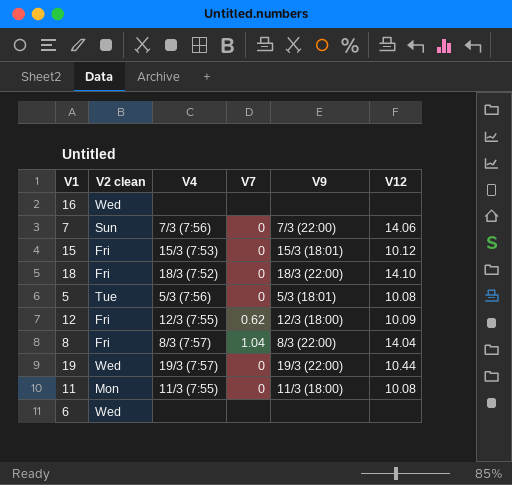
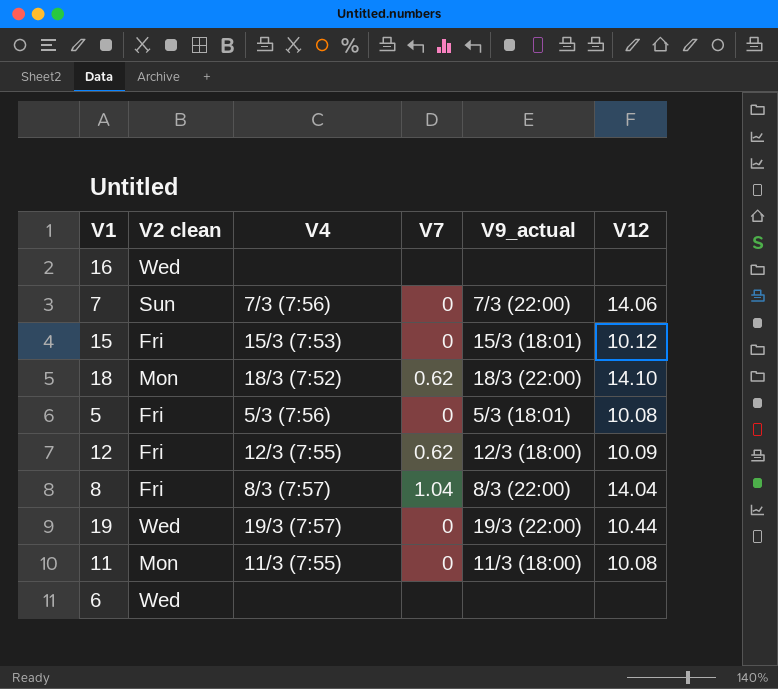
column name: V9 -> V9_actual
18 | V2 clean: Fri -> Mon
18 | V7: 0 -> 0.62
5 | V2 clean: Tue -> Fri

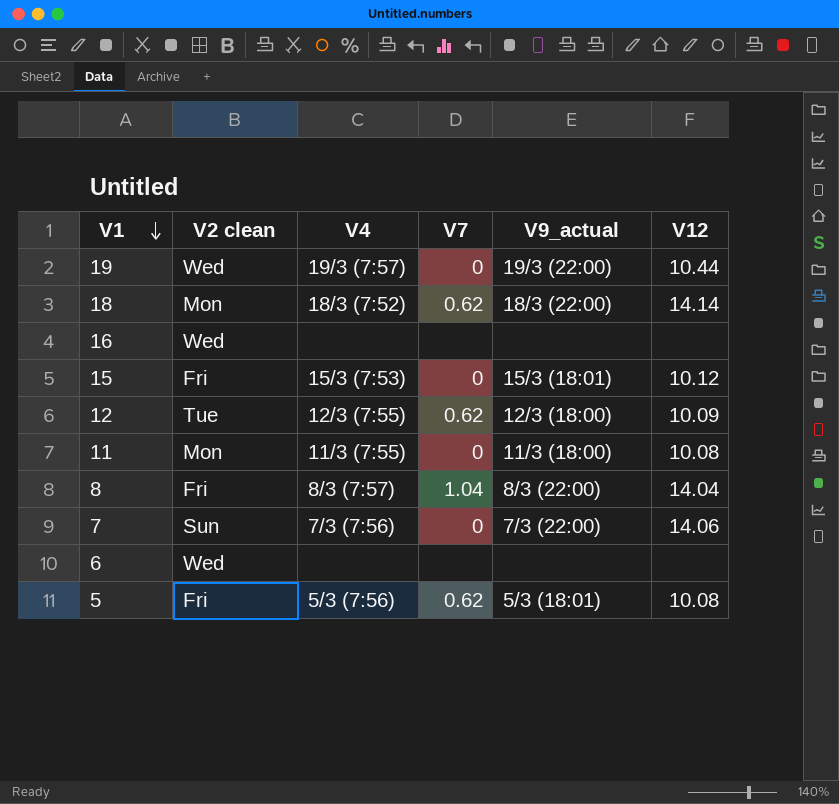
row order: none -> V1 descending
18 | V12: 14.10 -> 14.14
12 | V2 clean: Fri -> Tue
5 | V7: 0 -> 0.62

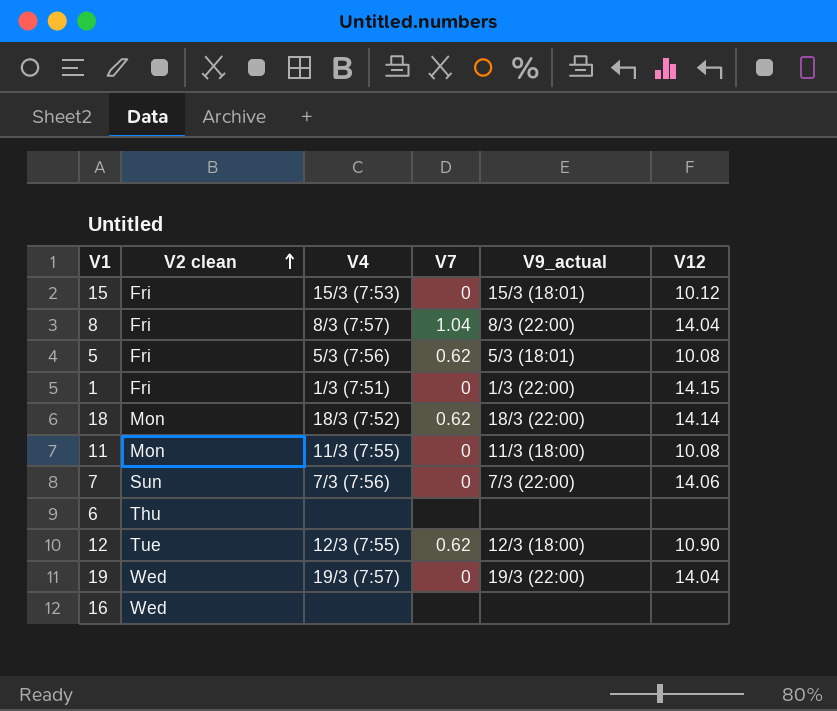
row order: V1 descending -> V2 clean ascending
row 1: none -> Fri | 1/3 (7:51) | 0 | 1/3 (22:00) | 14.15
6 | V2 clean: Wed -> Thu
12 | V12: 10.09 -> 10.90
19 | V12: 10.44 -> 14.04

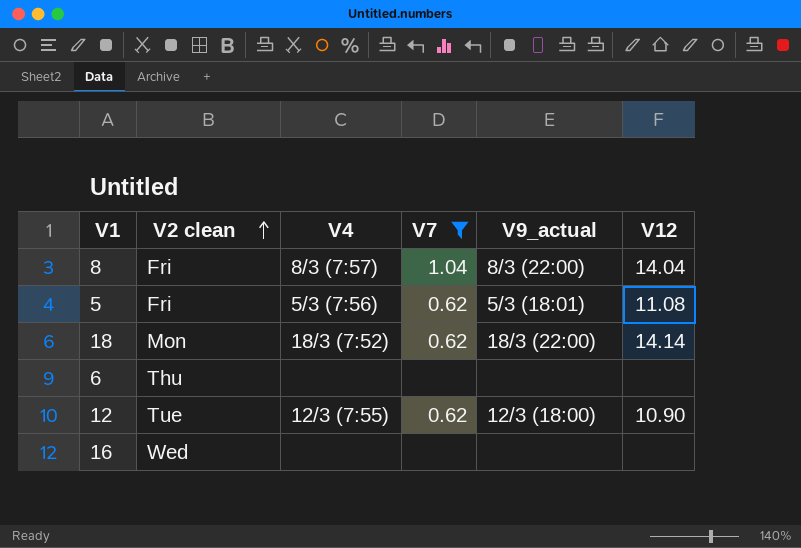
filter: none -> V7 != 0
5 | V12: 10.08 -> 11.08

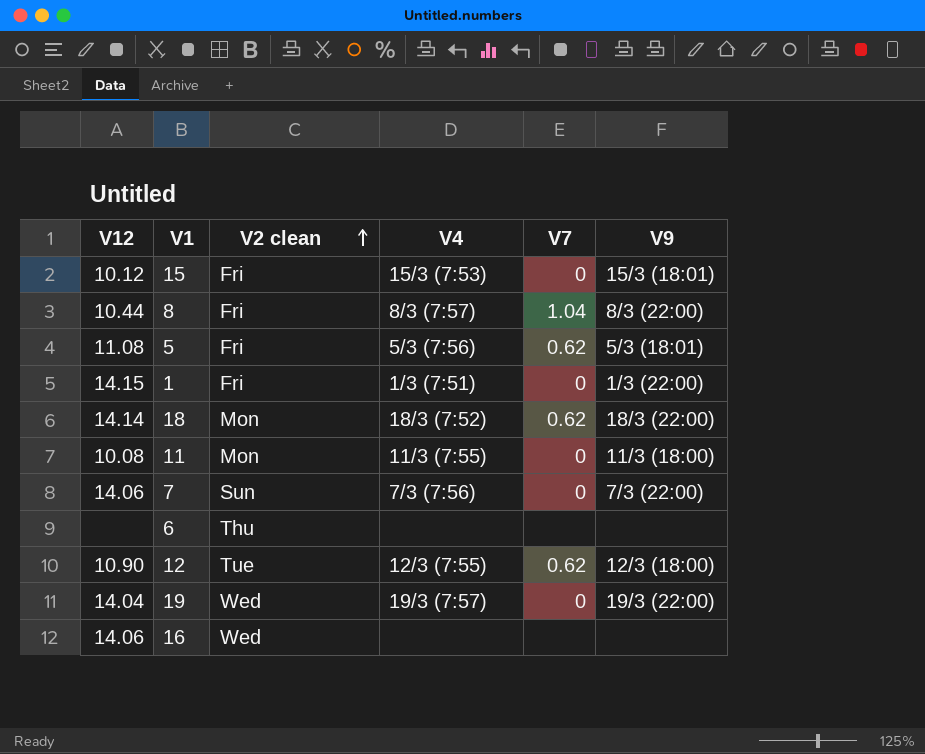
filter: V7 != 0 -> none
column V12 | position: 6 -> 1
column name: V9_actual -> V9
8 | V12: 14.04 -> 10.44
16 | V12: none -> 14.06

